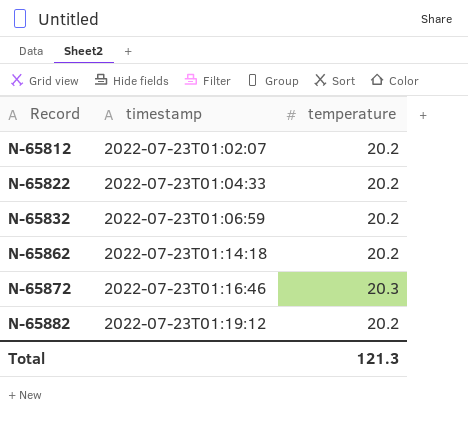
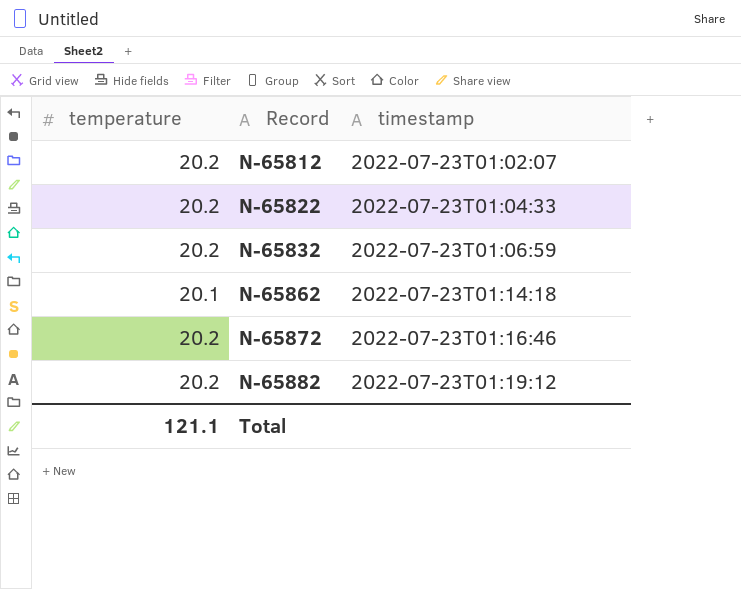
column temperature | position: 3 -> 1
N-65862 | temperature: 20.2 -> 20.1
N-65872 | temperature: 20.3 -> 20.2
Total | temperature: 121.3 -> 121.1

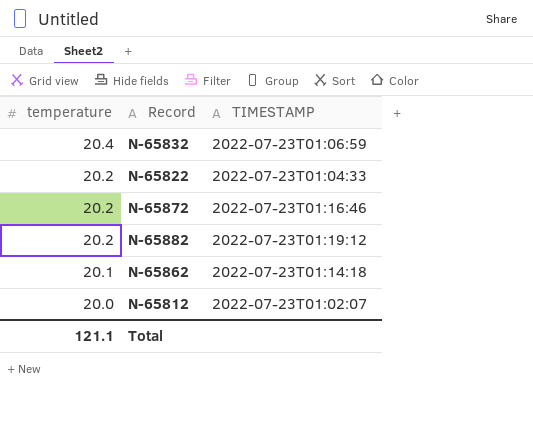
row order: Record ascending -> temperature descending
column name: timestamp -> TIMESTAMP
N-65832 | temperature: 20.2 -> 20.4
N-65812 | temperature: 20.2 -> 20.0

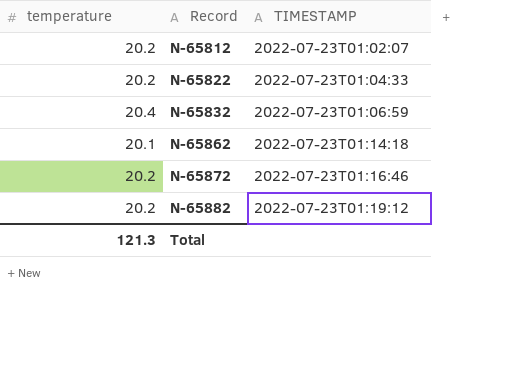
row order: temperature descending -> Record ascending
N-65812 | temperature: 20.0 -> 20.2
Total | temperature: 121.1 -> 121.3

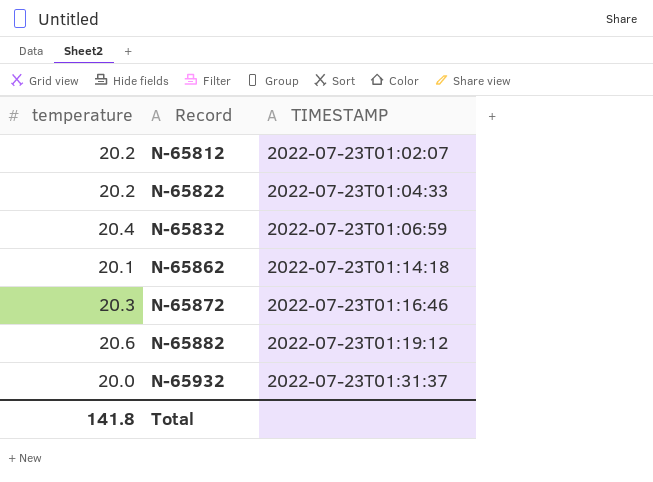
N-65872 | temperature: 20.2 -> 20.3
N-65882 | temperature: 20.2 -> 20.6
row N-65932: none -> 20.0 | 2022-07-23T01:31:37
Total | temperature: 121.3 -> 141.8

